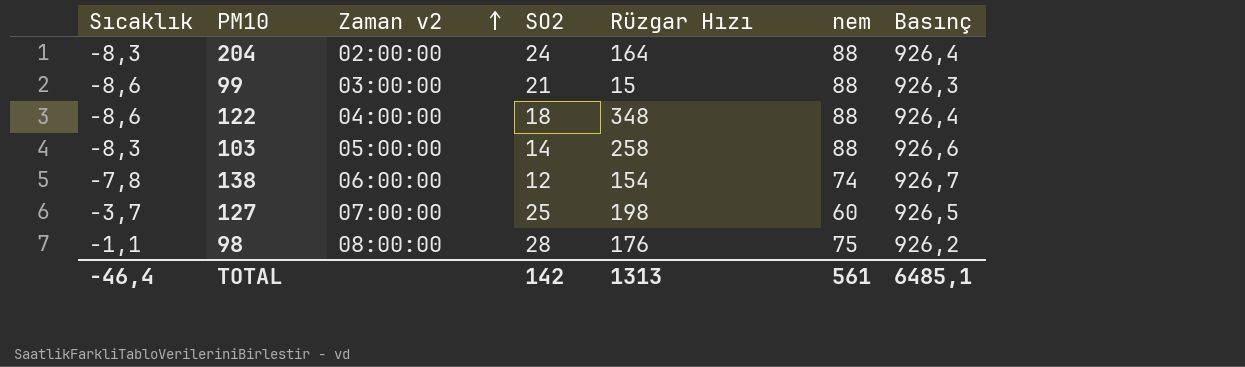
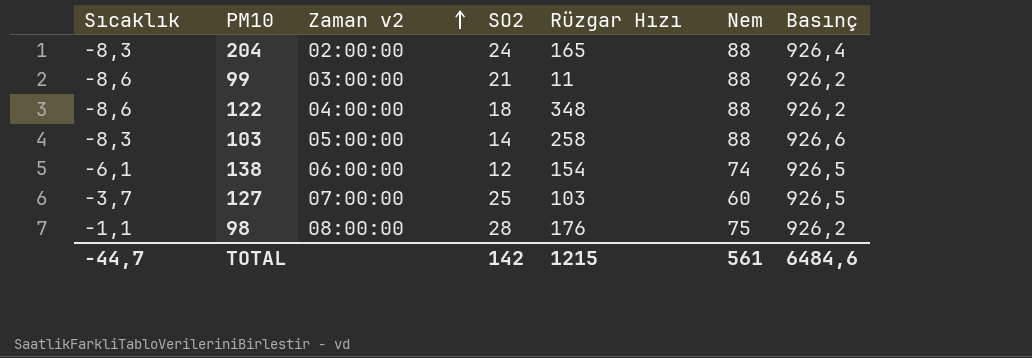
column name: nem -> Nem
204 | Rüzgar Hızı: 164 -> 165
99 | Rüzgar Hızı: 15 -> 11
99 | Basınç: 926,3 -> 926,2
122 | Basınç: 926,4 -> 926,2
138 | Sıcaklık: -7,8 -> -6,1
138 | Basınç: 926,7 -> 926,5
127 | Rüzgar Hızı: 198 -> 103
TOTAL | Sıcaklık: -46,4 -> -44,7
TOTAL | Rüzgar Hızı: 1313 -> 1215
TOTAL | Basınç: 6485,1 -> 6484,6

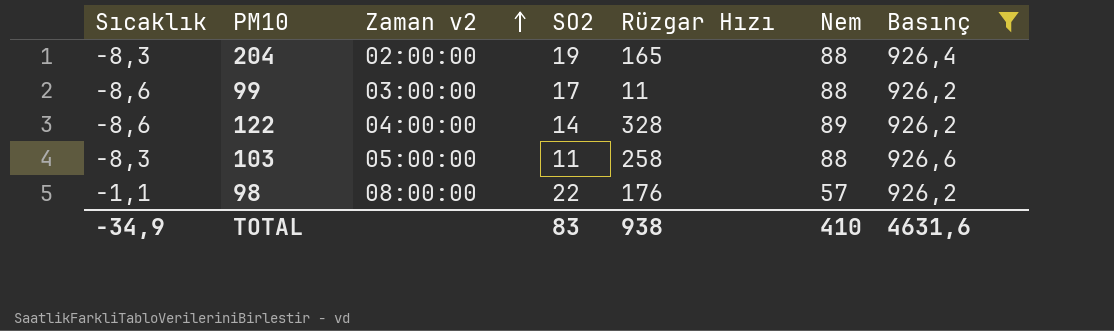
filter: none -> Basınç != 926,5
204 | SO2: 24 -> 19
99 | SO2: 21 -> 17
122 | SO2: 18 -> 14
122 | Rüzgar Hızı: 348 -> 328
122 | Nem: 88 -> 89
103 | SO2: 14 -> 11
98 | SO2: 28 -> 22
98 | Nem: 75 -> 57
TOTAL | Sıcaklık: -44,7 -> -34,9
TOTAL | SO2: 142 -> 83
TOTAL | Rüzgar Hızı: 1215 -> 938
TOTAL | Nem: 561 -> 410
TOTAL | Basınç: 6484,6 -> 4631,6

